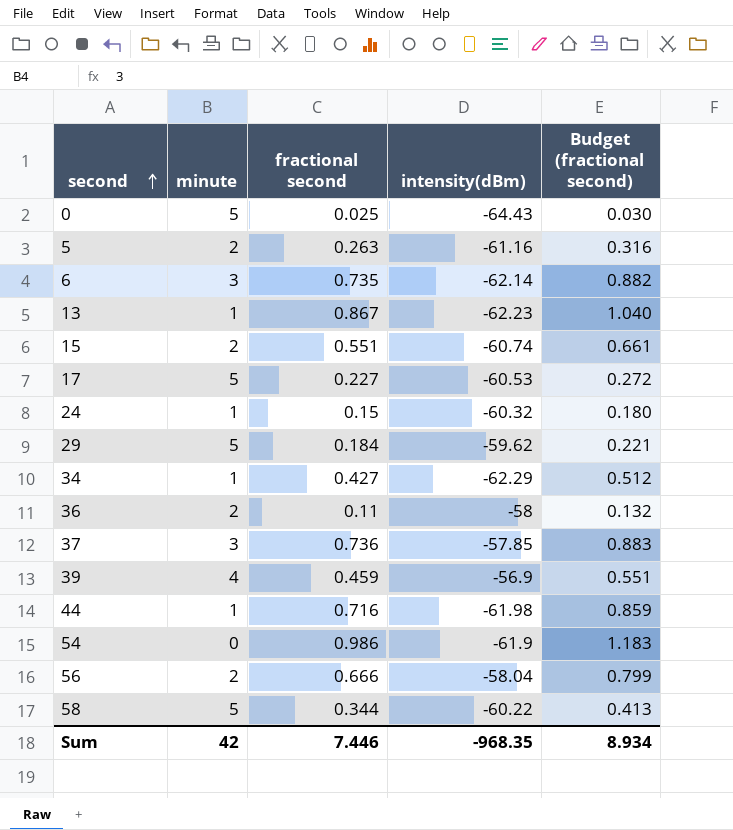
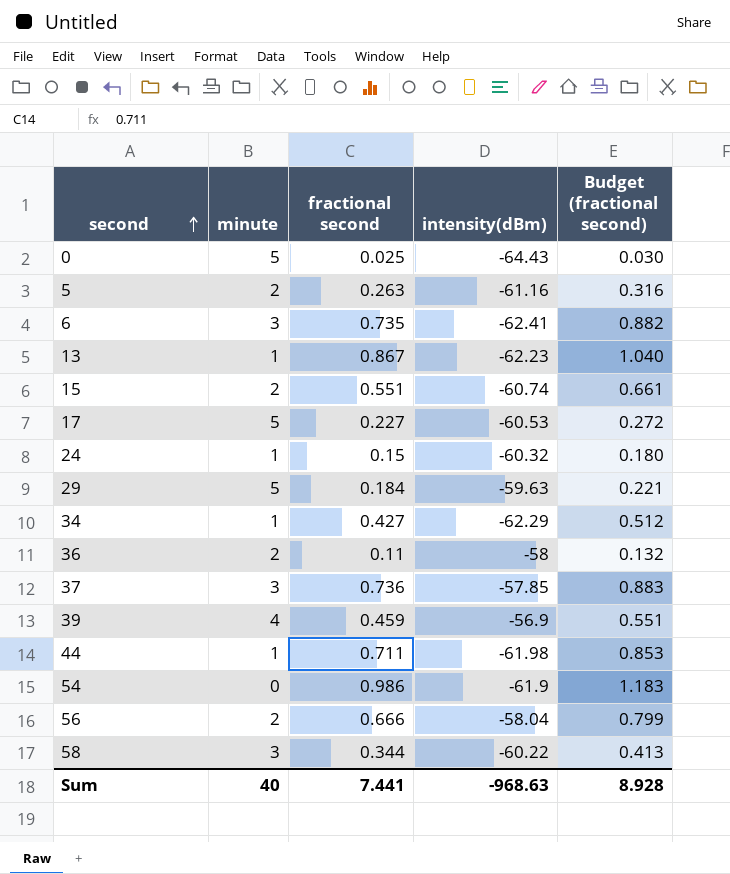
6 | intensity(dBm): -62.14 -> -62.41
29 | intensity(dBm): -59.62 -> -59.63
44 | fractional second: 0.716 -> 0.711
44 | Budget (fractional second): 0.859 -> 0.853
58 | minute: 5 -> 3
Sum | minute: 42 -> 40
Sum | fractional second: 7.446 -> 7.441
Sum | intensity(dBm): -968.35 -> -968.63
Sum | Budget (fractional second): 8.934 -> 8.928

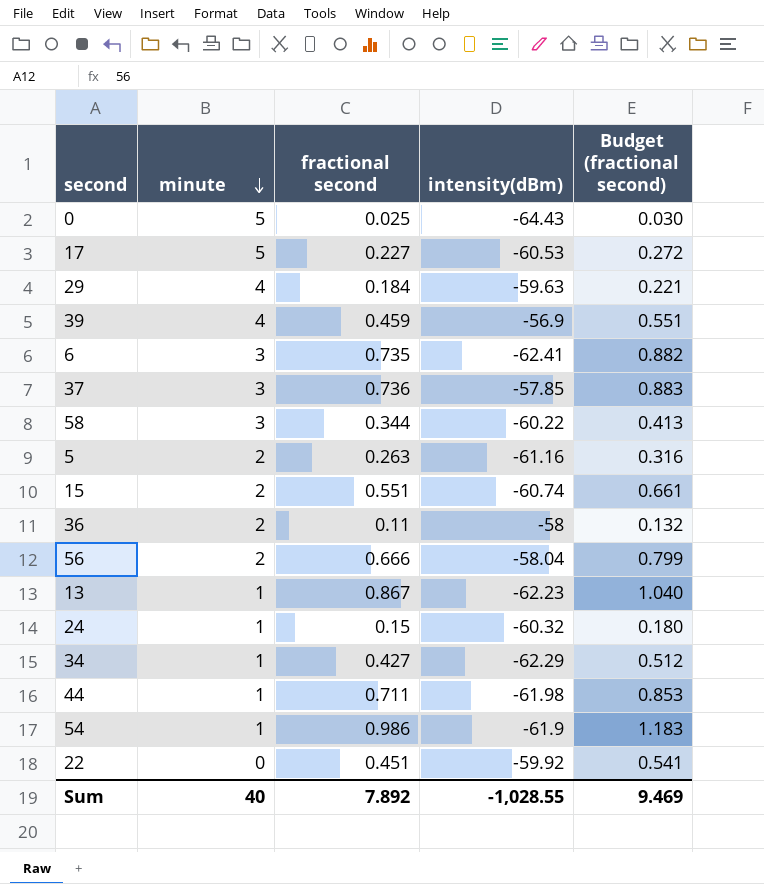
row order: second ascending -> minute descending
29 | minute: 5 -> 4
54 | minute: 0 -> 1
row 22: none -> 0 | 0.451 | -59.92 | 0.541
Sum | fractional second: 7.441 -> 7.892
Sum | intensity(dBm): -968.63 -> -1,028.55
Sum | Budget (fractional second): 8.928 -> 9.469

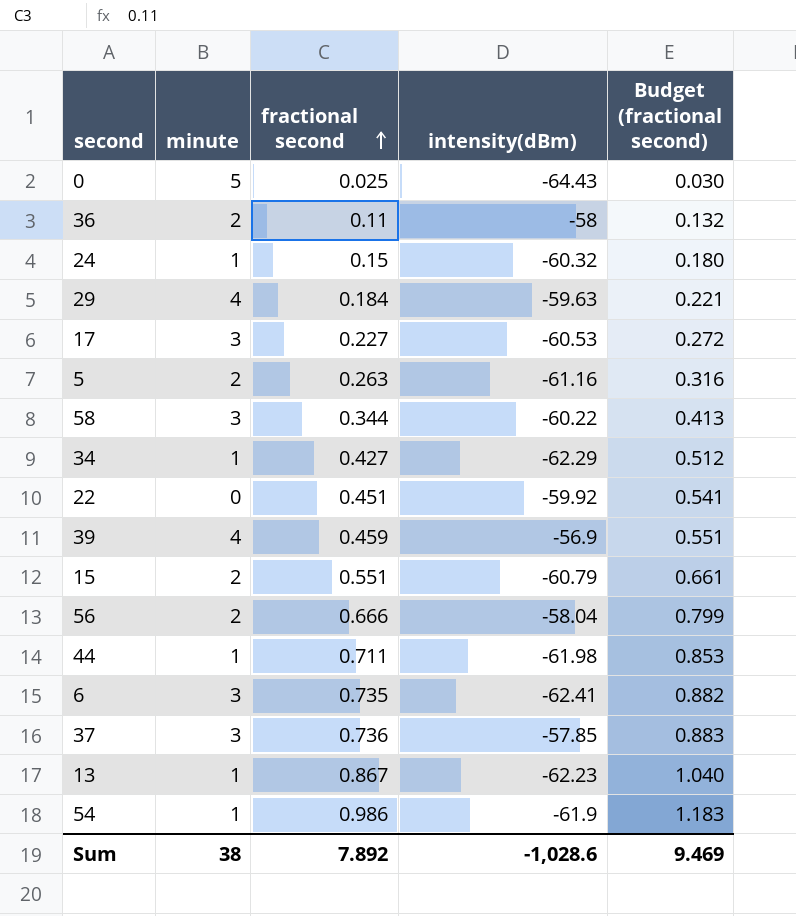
row order: minute descending -> fractional second ascending
17 | minute: 5 -> 3
15 | intensity(dBm): -60.74 -> -60.79
Sum | minute: 40 -> 38
Sum | intensity(dBm): -1,028.55 -> -1,028.6

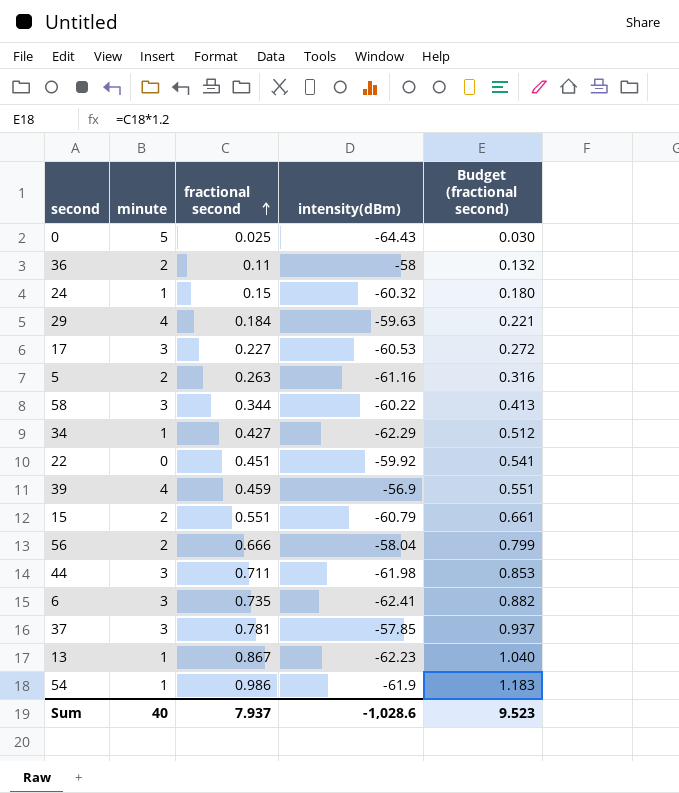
44 | minute: 1 -> 3
37 | fractional second: 0.736 -> 0.781
37 | Budget (fractional second): 0.883 -> 0.937
Sum | minute: 38 -> 40
Sum | fractional second: 7.892 -> 7.937
Sum | Budget (fractional second): 9.469 -> 9.523

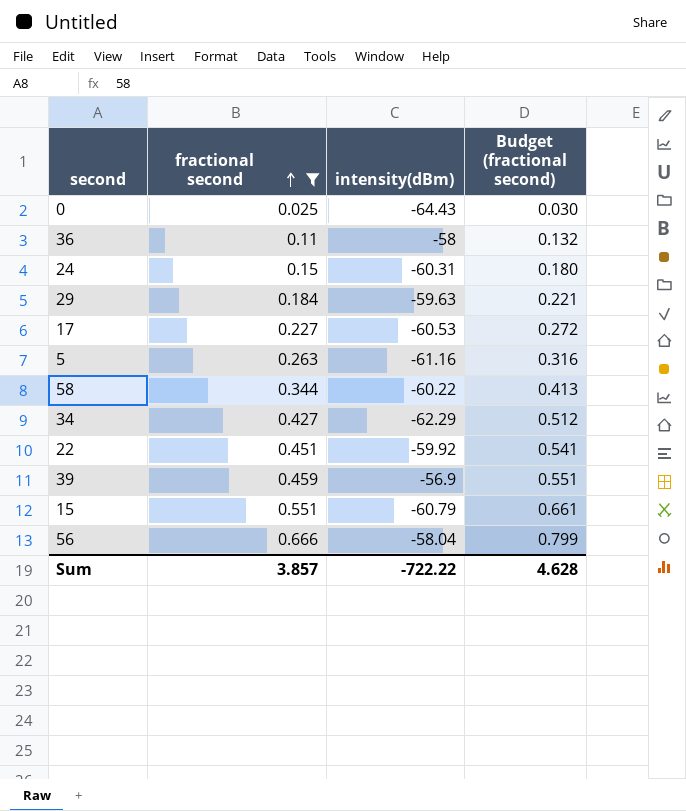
filter: none -> fractional second <= 0.666
column minute | position: 2 -> none
24 | intensity(dBm): -60.32 -> -60.31
Sum | fractional second: 7.937 -> 3.857
Sum | intensity(dBm): -1,028.6 -> -722.22
Sum | Budget (fractional second): 9.523 -> 4.628

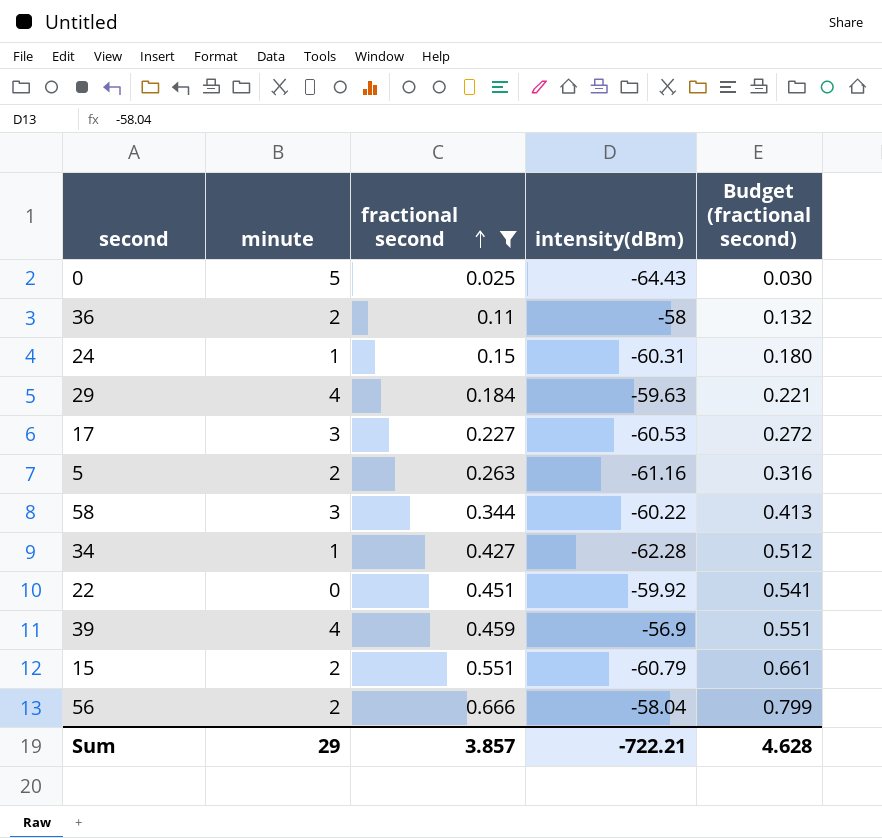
column minute | position: none -> 2
34 | intensity(dBm): -62.29 -> -62.28
Sum | intensity(dBm): -722.22 -> -722.21

